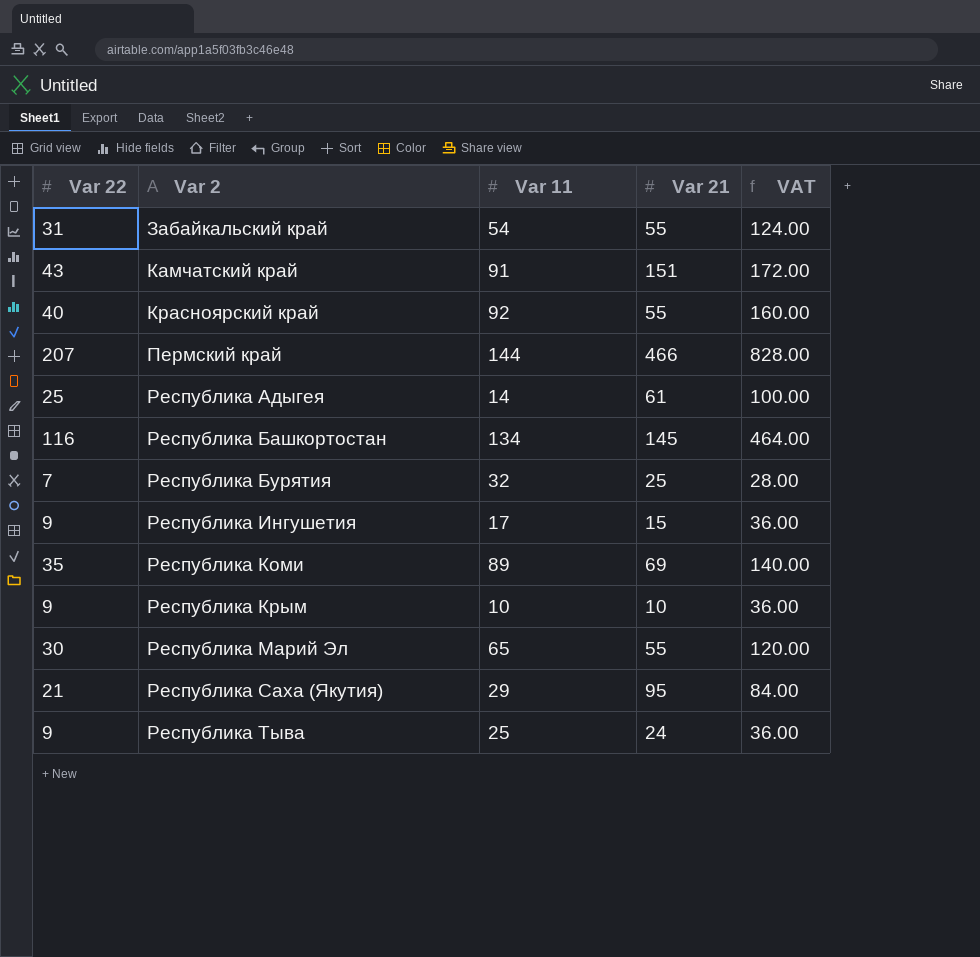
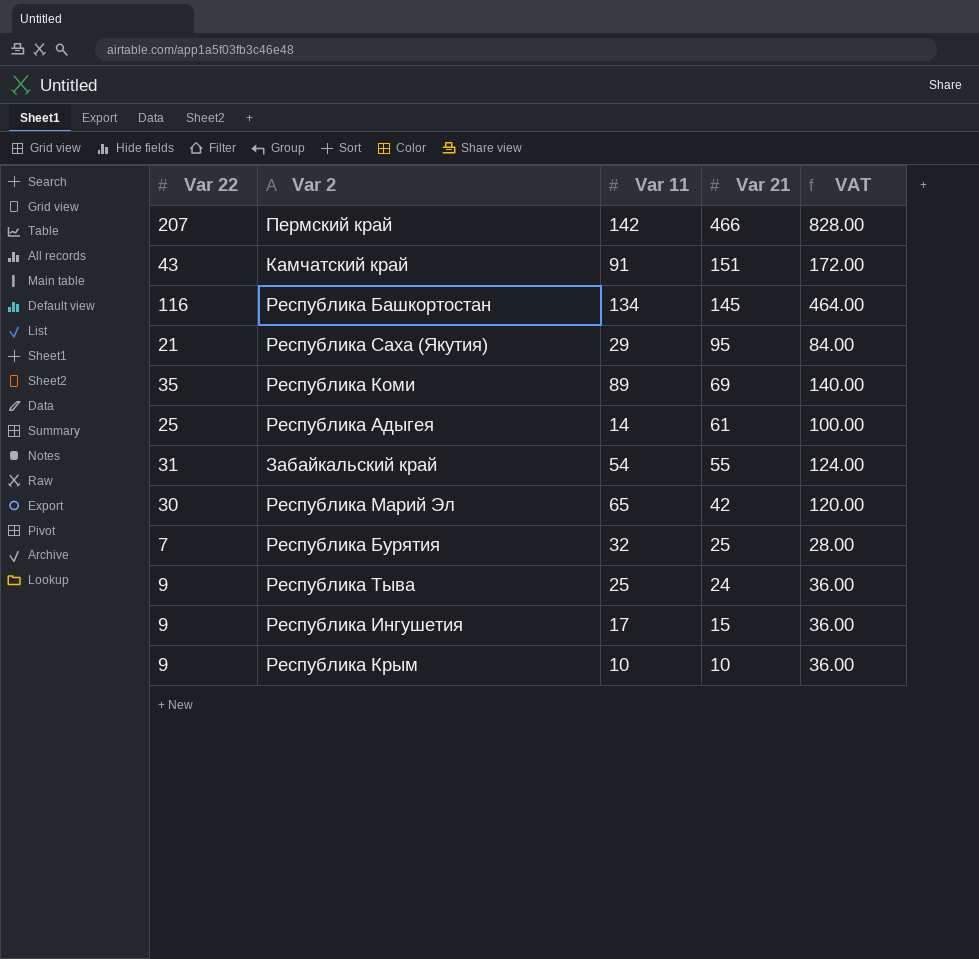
row order: Var 2 ascending -> Var 21 descending
row Красноярский край: 40 | 92 | 55 | 160.00 -> none
Пермский край | Var 11: 144 -> 142
Республика Марий Эл | Var 21: 55 -> 42

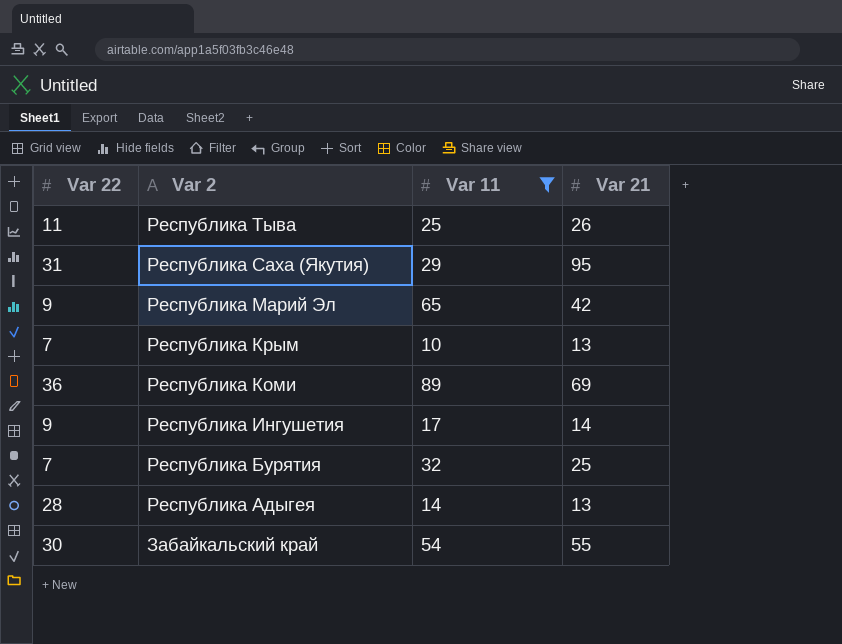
filter: none -> Var 11 <= 89
row order: Var 21 descending -> Var 2 descending
column VAT | formula: [Var 22] * 4 -> none
Республика Тыва | Var 22: 9 -> 11
Республика Тыва | Var 21: 24 -> 26
Республика Саха (Якутия) | Var 22: 21 -> 31
Республика Марий Эл | Var 22: 30 -> 9
Республика Крым | Var 22: 9 -> 7
Республика Крым | Var 21: 10 -> 13
Республика Коми | Var 22: 35 -> 36
Республика Ингушетия | Var 21: 15 -> 14
Республика Адыгея | Var 22: 25 -> 28
Республика Адыгея | Var 21: 61 -> 13
Забайкальский край | Var 22: 31 -> 30

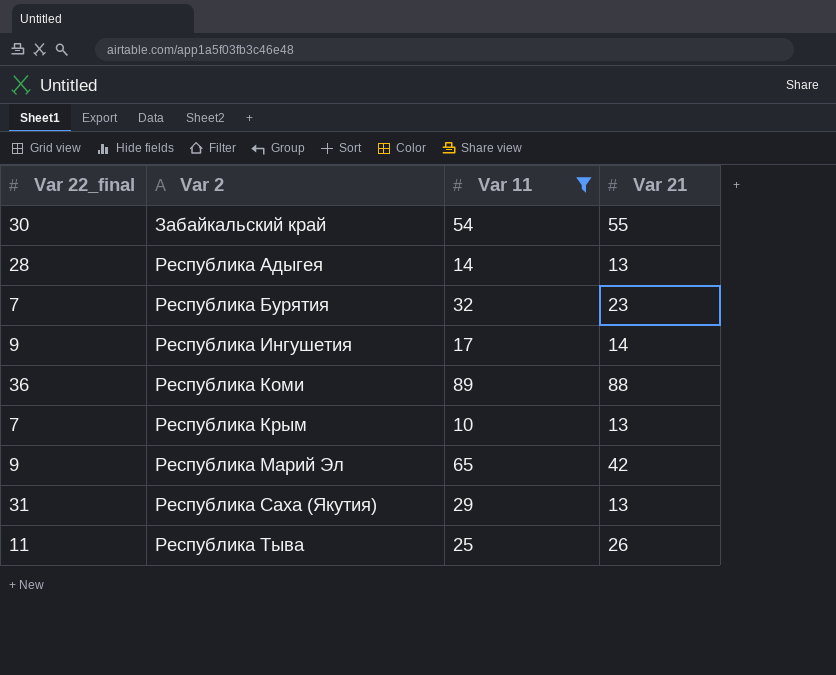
row order: Var 2 descending -> Var 2 ascending
column name: Var 22 -> Var 22_final
Республика Бурятия | Var 21: 25 -> 23
Республика Коми | Var 21: 69 -> 88
Республика Саха (Якутия) | Var 21: 95 -> 13

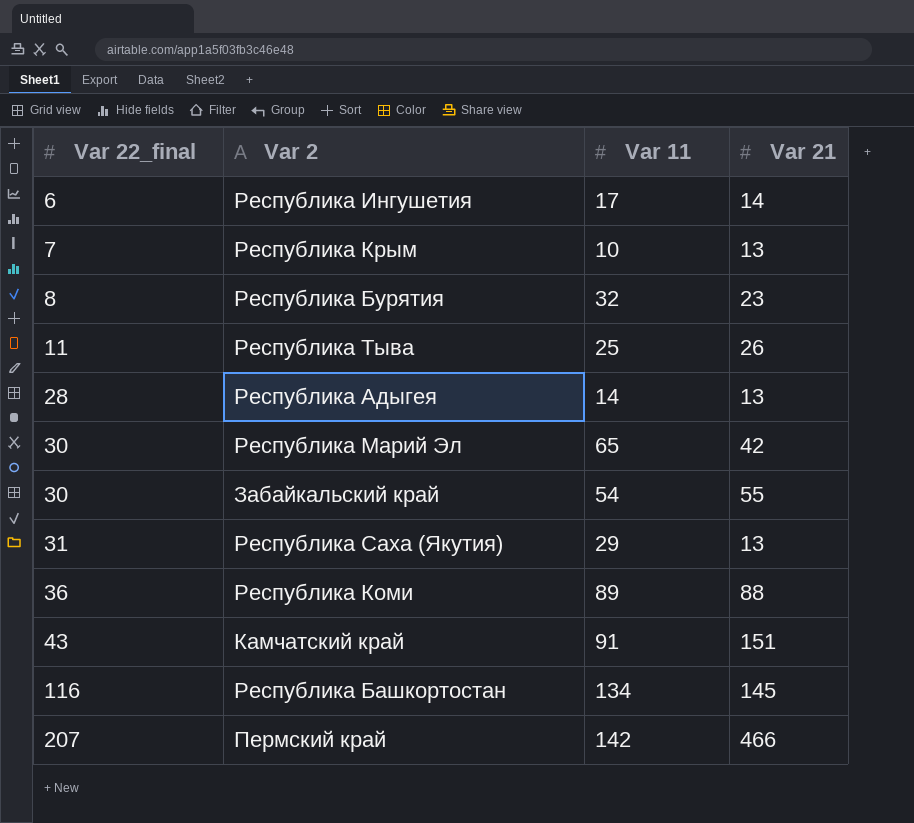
filter: Var 11 <= 89 -> none
row order: Var 2 ascending -> Var 22_final ascending
Республика Ингушетия | Var 22_final: 9 -> 6
Республика Бурятия | Var 22_final: 7 -> 8
Республика Марий Эл | Var 22_final: 9 -> 30

